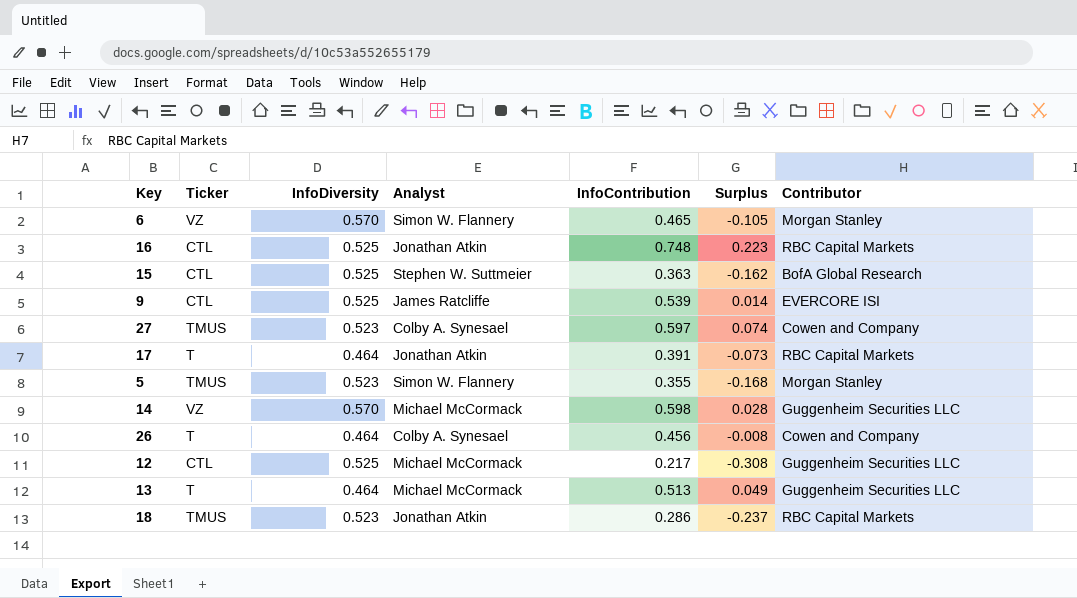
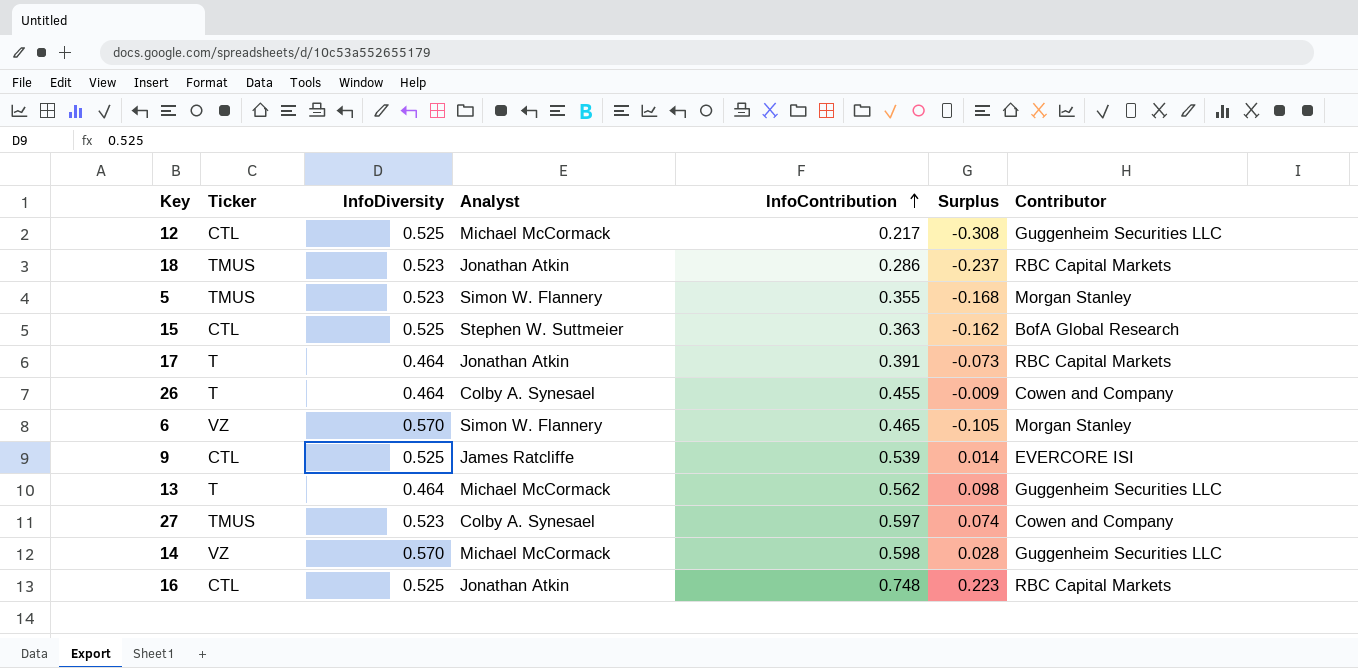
row order: none -> InfoContribution ascending
26 | InfoContribution: 0.456 -> 0.455
26 | Surplus: -0.008 -> -0.009
13 | InfoContribution: 0.513 -> 0.562
13 | Surplus: 0.049 -> 0.098

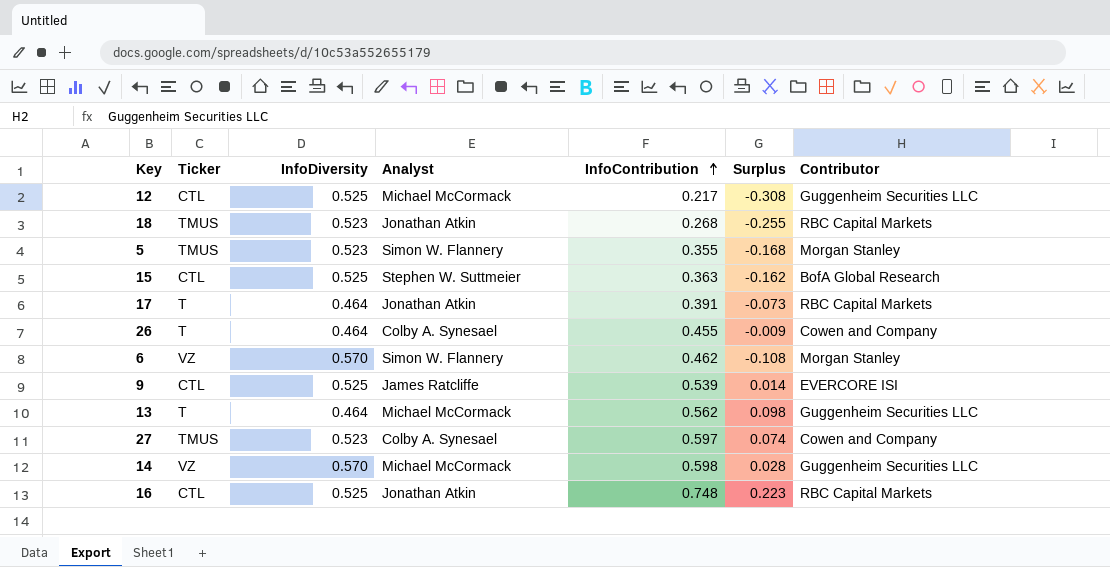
18 | InfoContribution: 0.286 -> 0.268
18 | Surplus: -0.237 -> -0.255
6 | InfoContribution: 0.465 -> 0.462
6 | Surplus: -0.105 -> -0.108

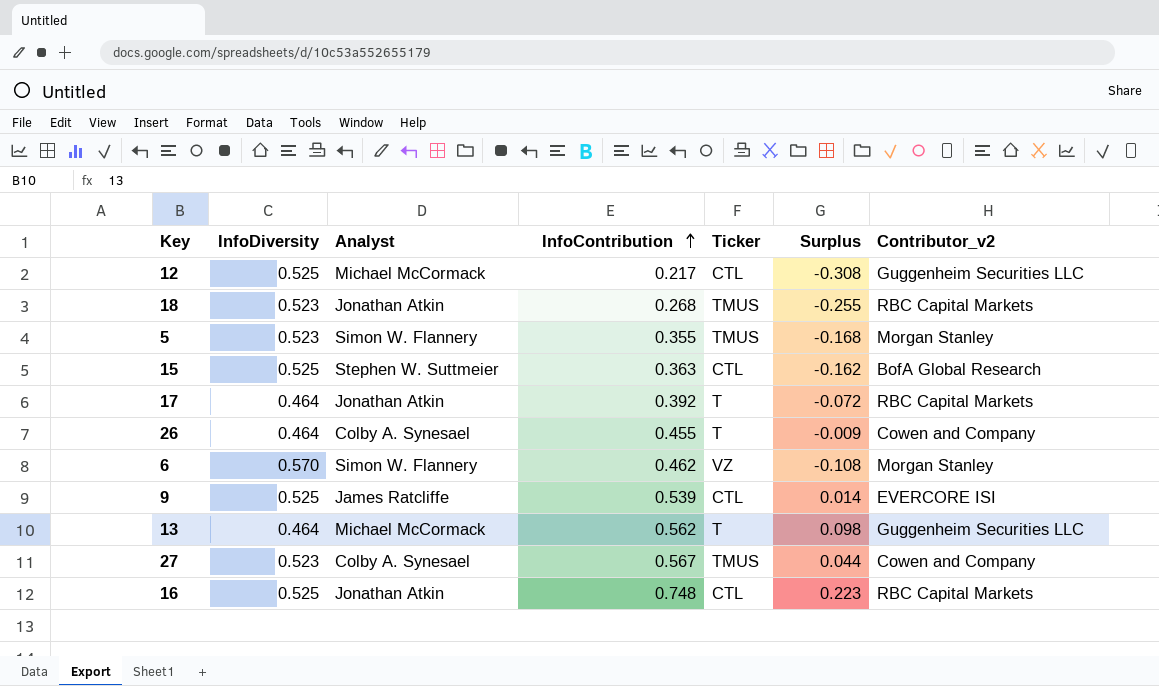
column Ticker | position: 2 -> 5
column name: Contributor -> Contributor_v2
row 14: VZ | 0.570 | Michael McCormack | 0.598 | 0.028 | Guggenheim Securities LLC -> none
17 | InfoContribution: 0.391 -> 0.392
17 | Surplus: -0.073 -> -0.072
27 | InfoContribution: 0.597 -> 0.567
27 | Surplus: 0.074 -> 0.044

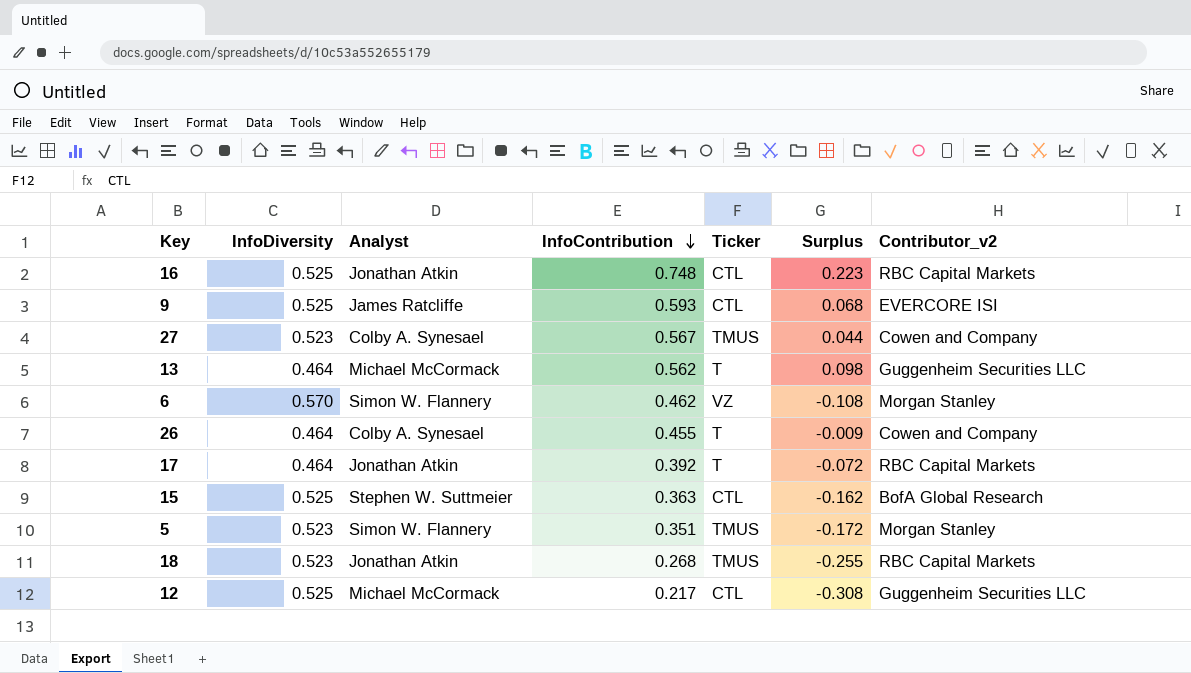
row order: InfoContribution ascending -> InfoContribution descending
9 | InfoContribution: 0.539 -> 0.593
9 | Surplus: 0.014 -> 0.068
5 | InfoContribution: 0.355 -> 0.351
5 | Surplus: -0.168 -> -0.172

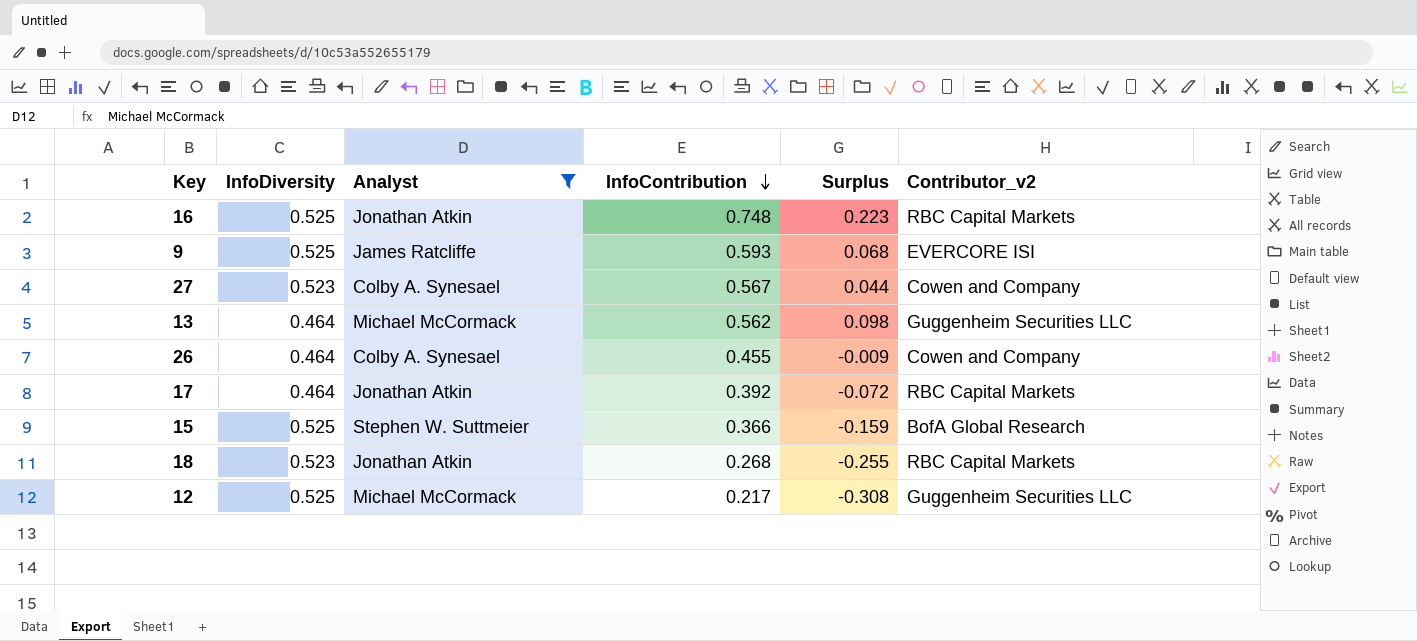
filter: none -> Analyst != Simon W. Flannery
column Ticker | position: 5 -> none
15 | InfoContribution: 0.363 -> 0.366
15 | Surplus: -0.162 -> -0.159

